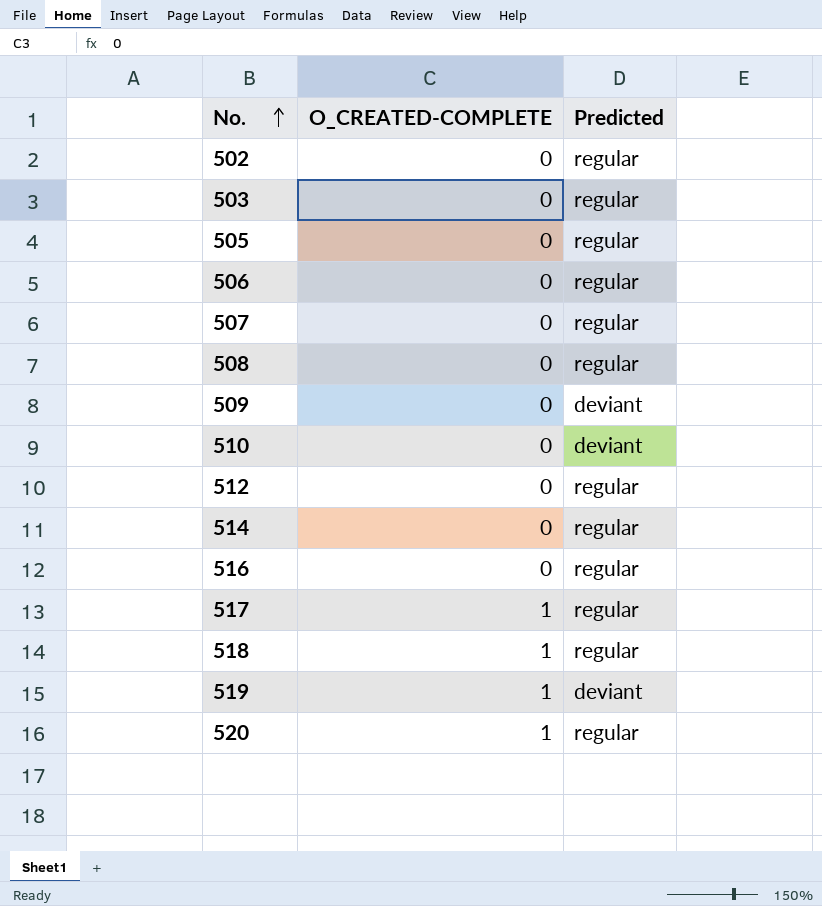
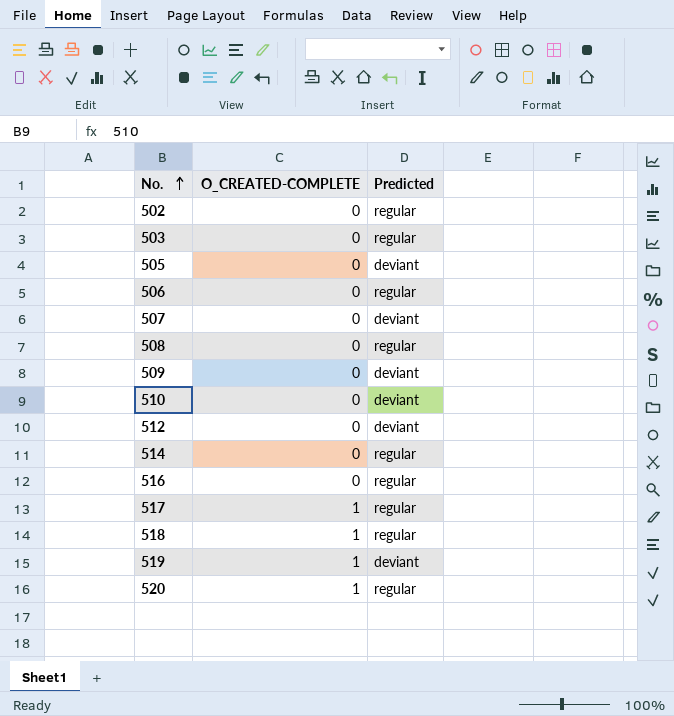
505 | Predicted: regular -> deviant
507 | Predicted: regular -> deviant
512 | Predicted: regular -> deviant

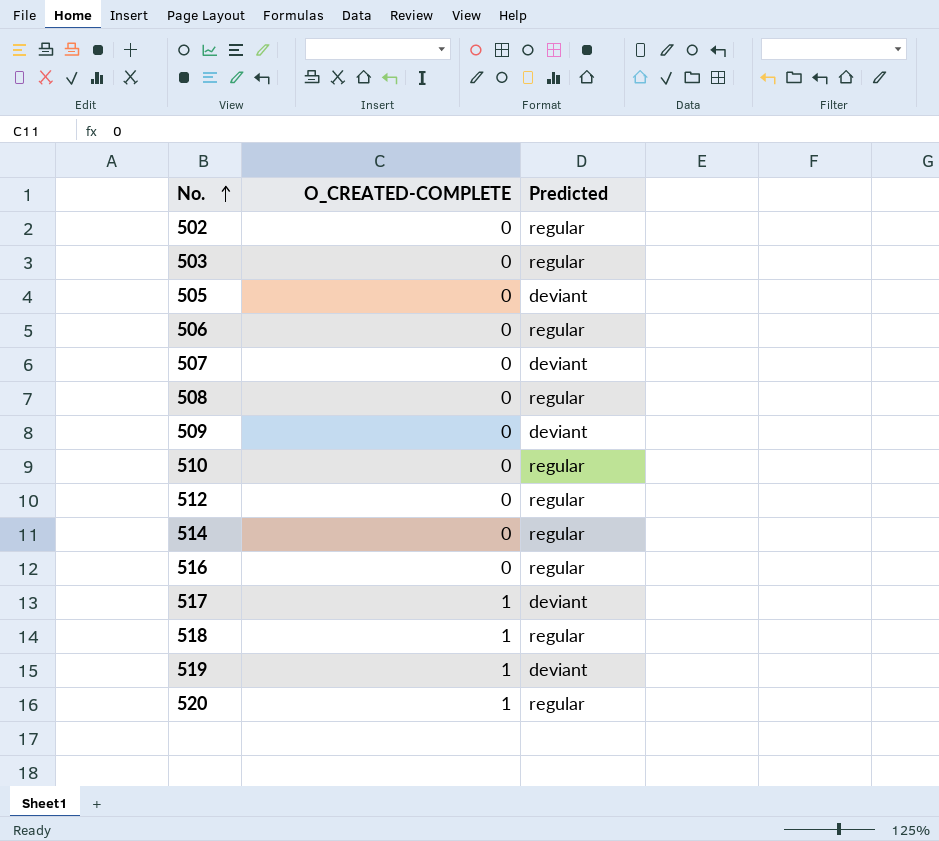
510 | Predicted: deviant -> regular
512 | Predicted: deviant -> regular
517 | Predicted: regular -> deviant

